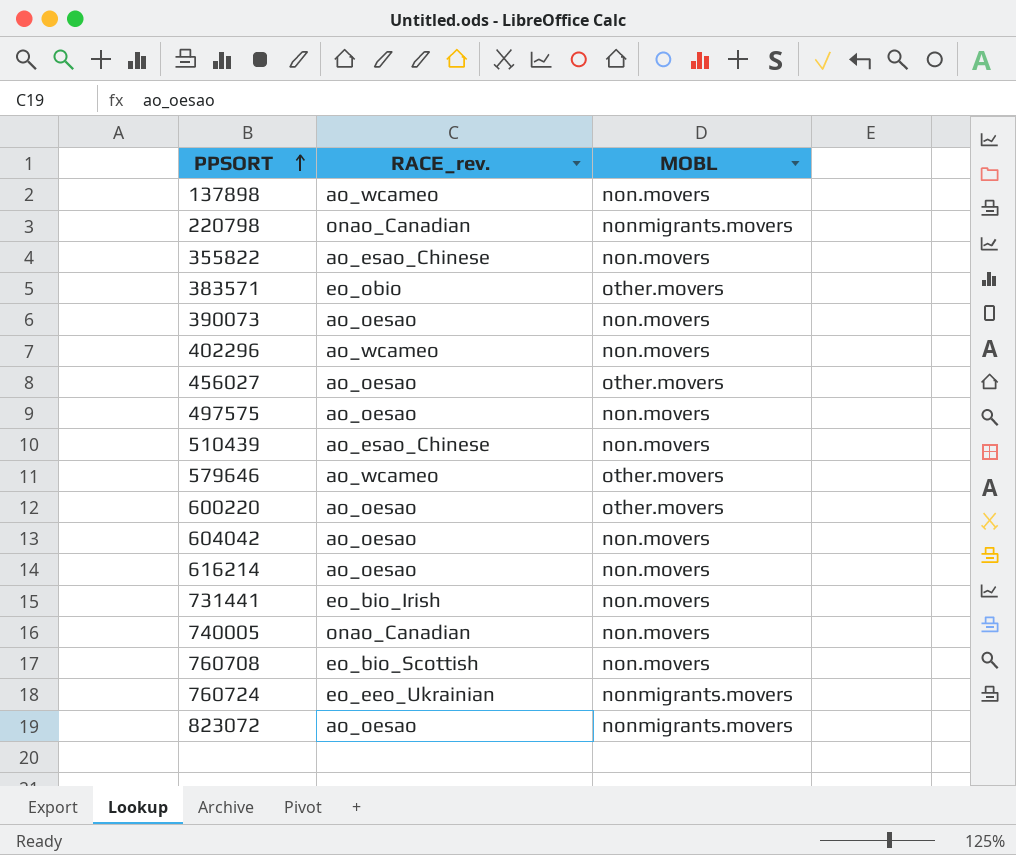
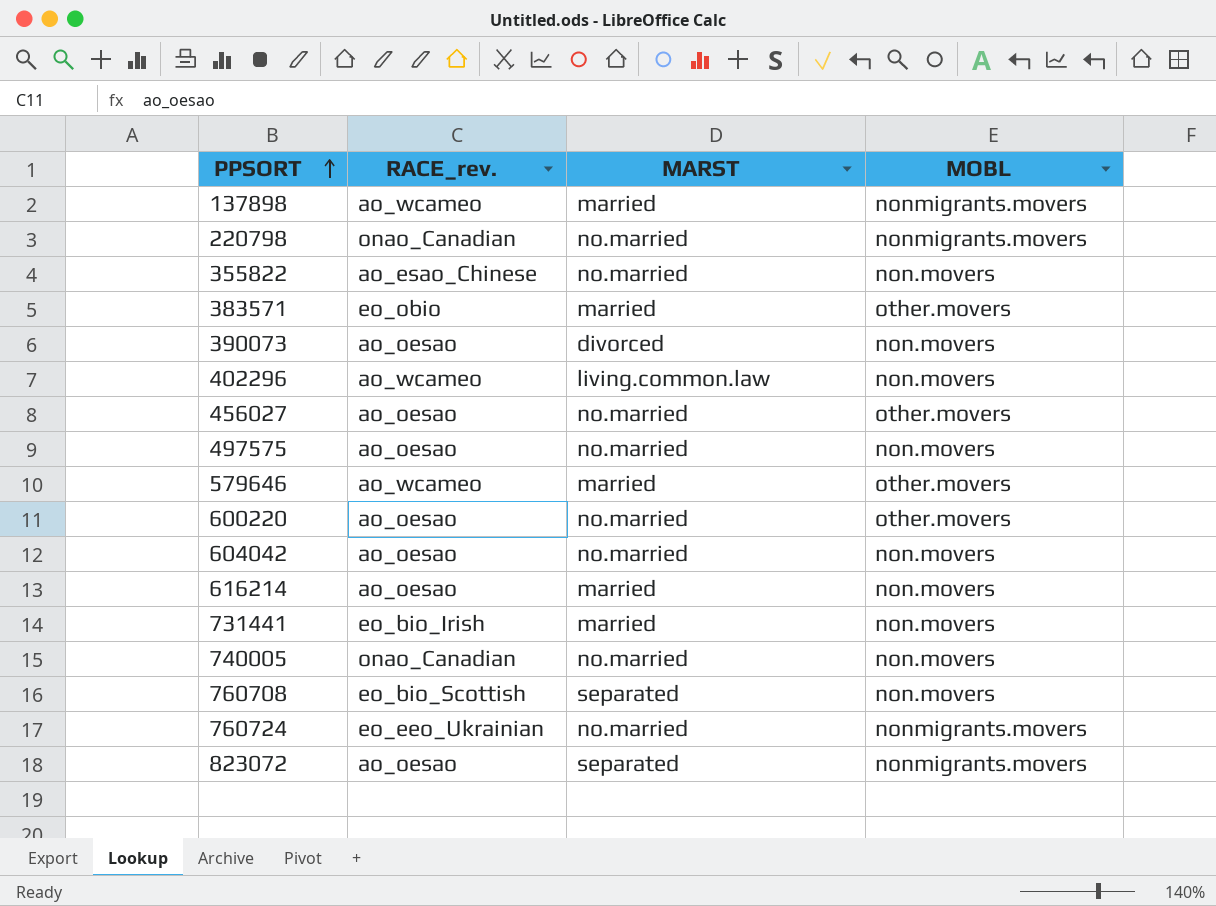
column MARST | position: none -> 3
row 510439: ao_esao_Chinese | non.movers -> none
137898 | MOBL: non.movers -> nonmigrants.movers

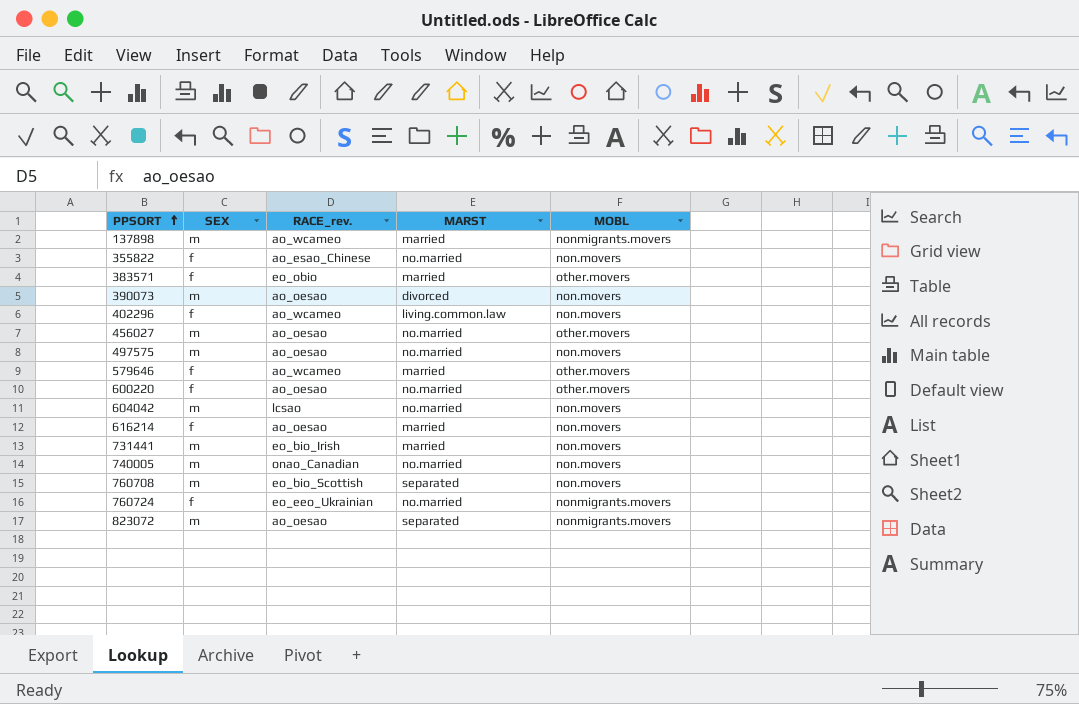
column SEX | position: none -> 2
row 220798: onao_Canadian | no.married | nonmigrants.movers -> none
604042 | RACE_rev.: ao_oesao -> lcsao

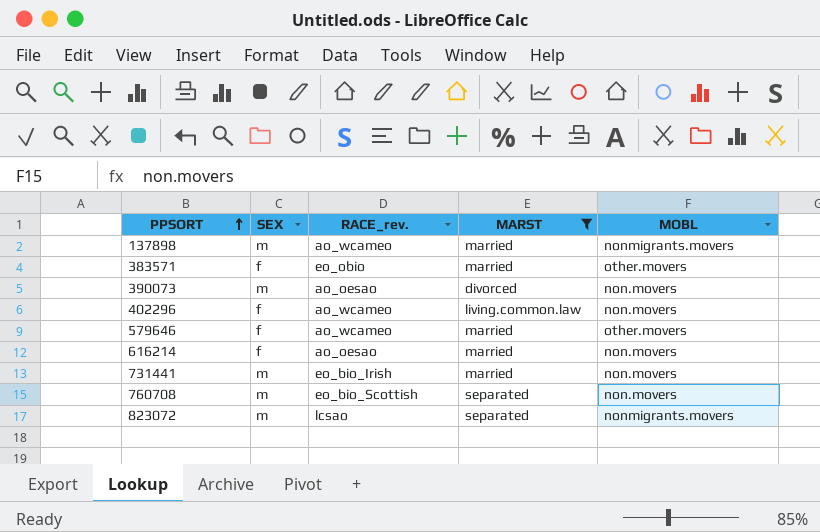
filter: none -> MARST != no.married
823072 | RACE_rev.: ao_oesao -> lcsao

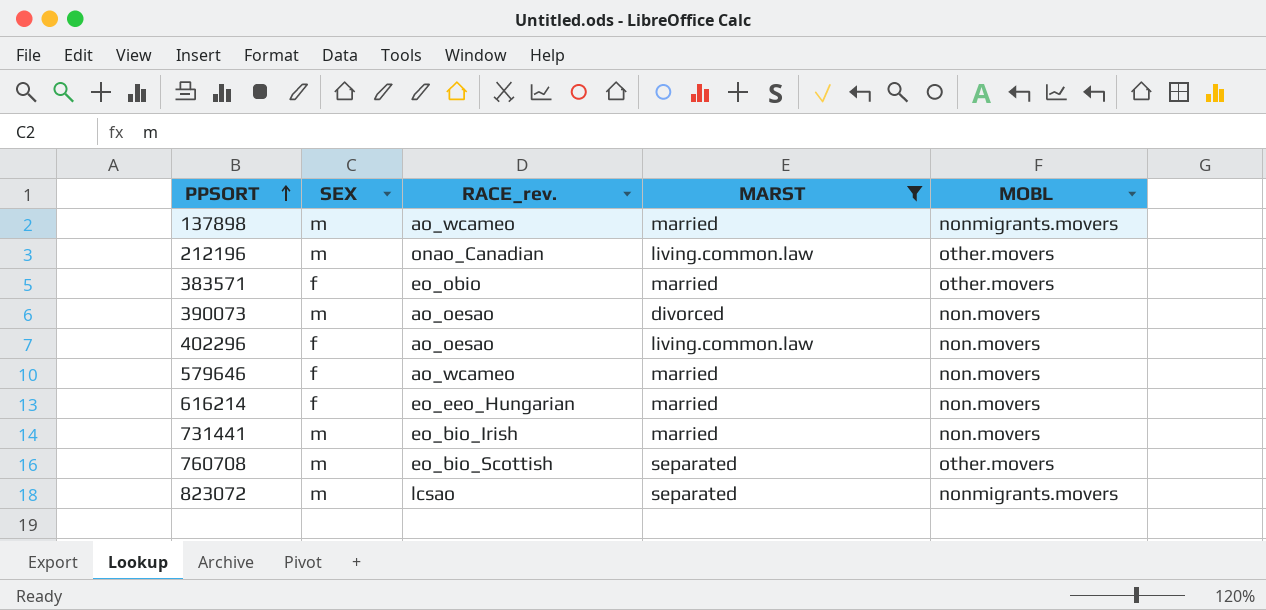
row 212196: none -> m | onao_Canadian | living.common.law | other.movers
402296 | RACE_rev.: ao_wcameo -> ao_oesao
579646 | MOBL: other.movers -> non.movers
616214 | RACE_rev.: ao_oesao -> eo_eeo_Hungarian
760708 | MOBL: non.movers -> other.movers

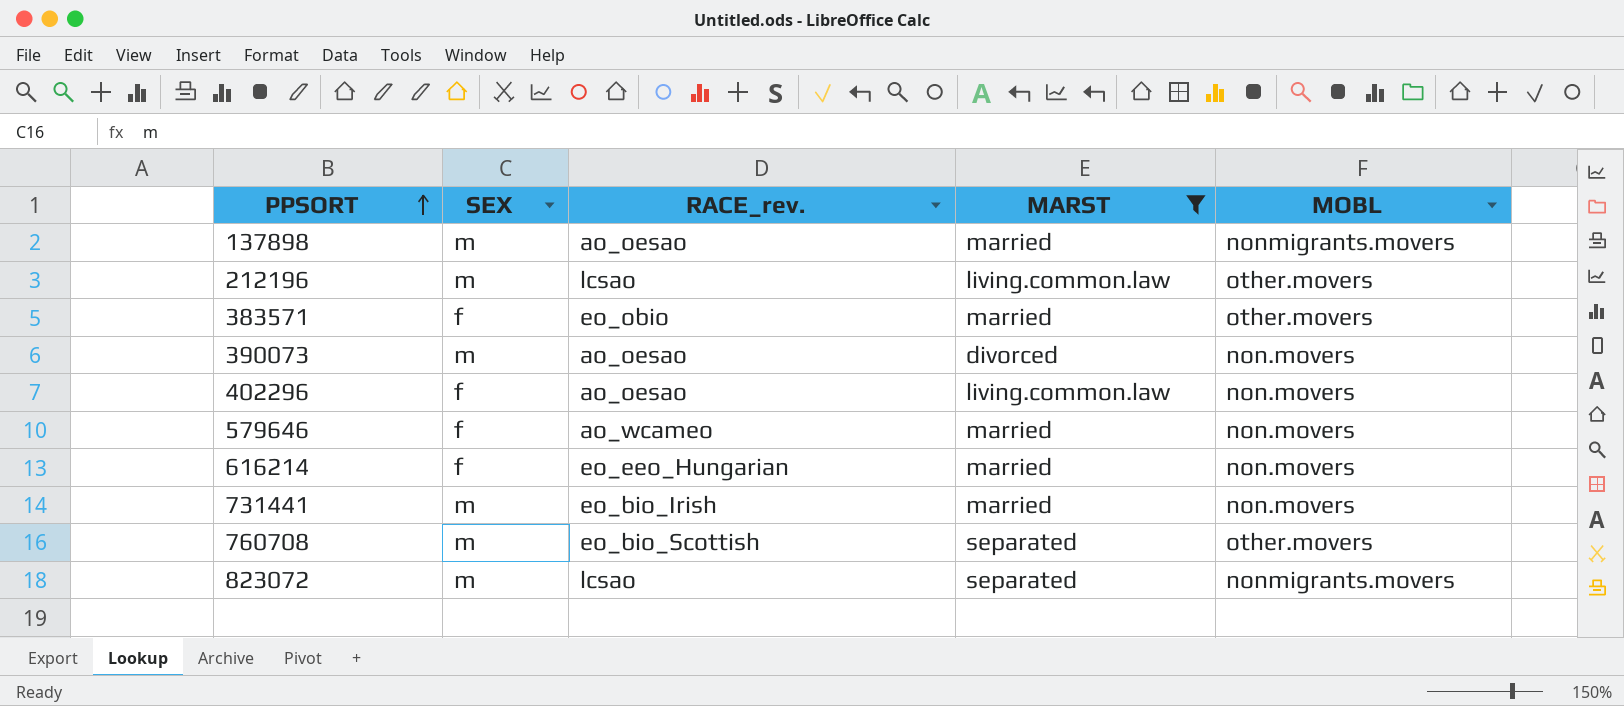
137898 | RACE_rev.: ao_wcameo -> ao_oesao
212196 | RACE_rev.: onao_Canadian -> lcsao

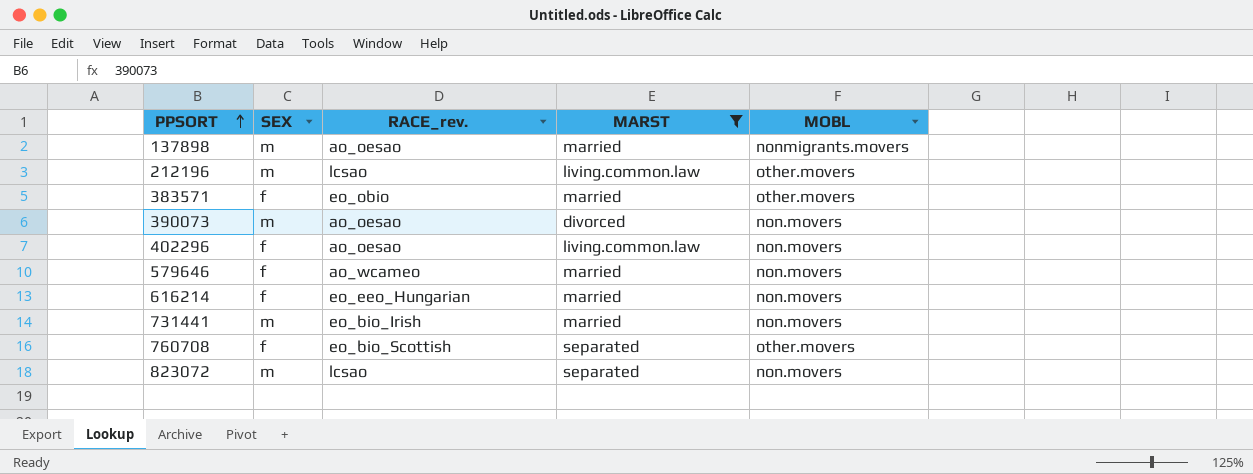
760708 | SEX: m -> f
823072 | MOBL: nonmigrants.movers -> non.movers

